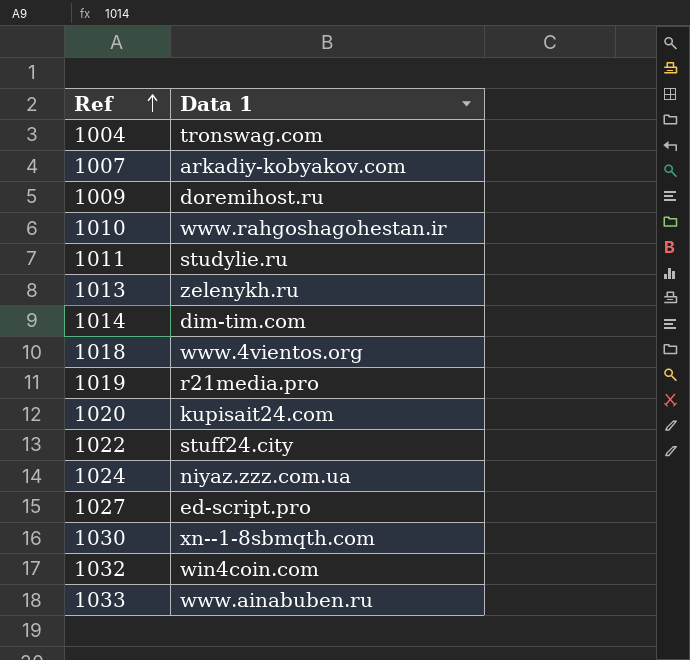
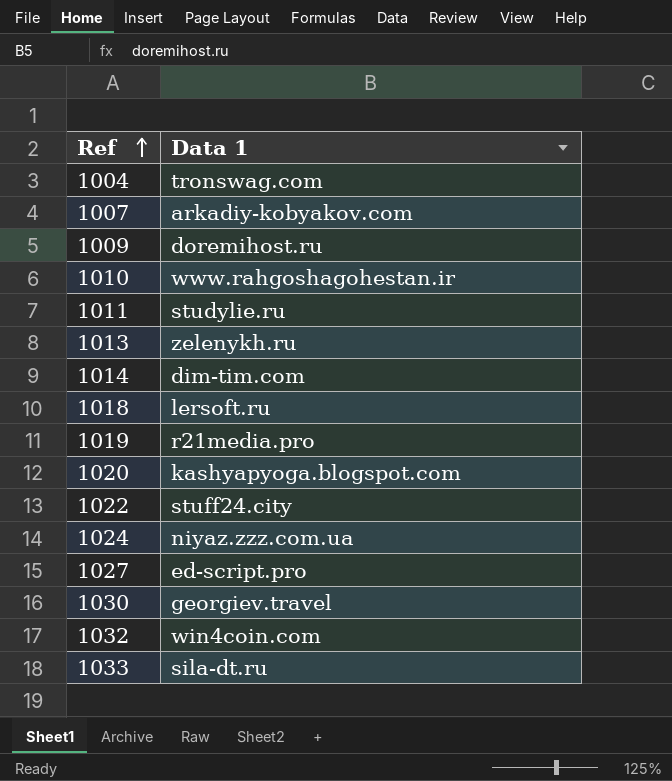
1018 | Data 1: www.4vientos.org -> lersoft.ru
1020 | Data 1: kupisait24.com -> kashyapyoga.blogspot.com
1030 | Data 1: xn--1-8sbmqth.com -> georgiev.travel
1033 | Data 1: www.ainabuben.ru -> sila-dt.ru

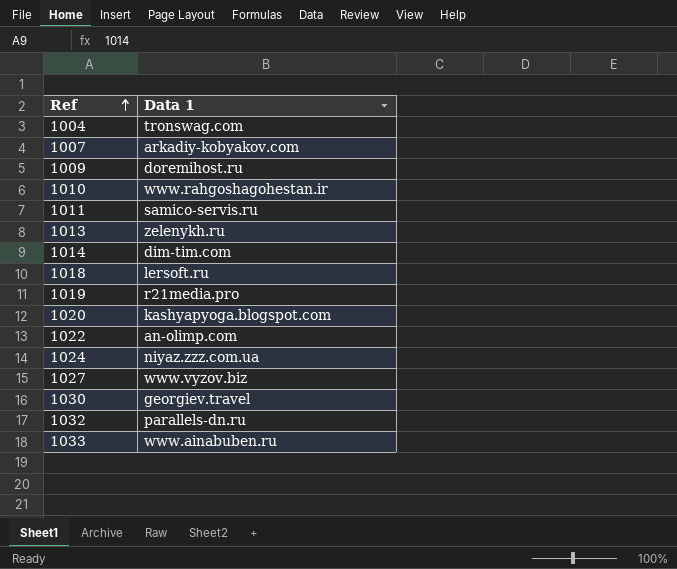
1011 | Data 1: studylie.ru -> samico-servis.ru
1022 | Data 1: stuff24.city -> an-olimp.com
1027 | Data 1: ed-script.pro -> www.vyzov.biz
1032 | Data 1: win4coin.com -> parallels-dn.ru
1033 | Data 1: sila-dt.ru -> www.ainabuben.ru

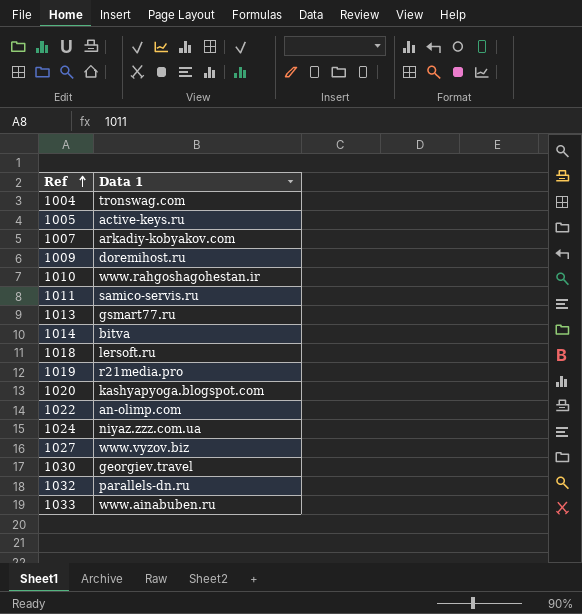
row 1005: none -> active-keys.ru
1013 | Data 1: zelenykh.ru -> gsmart77.ru
1014 | Data 1: dim-tim.com -> bitva

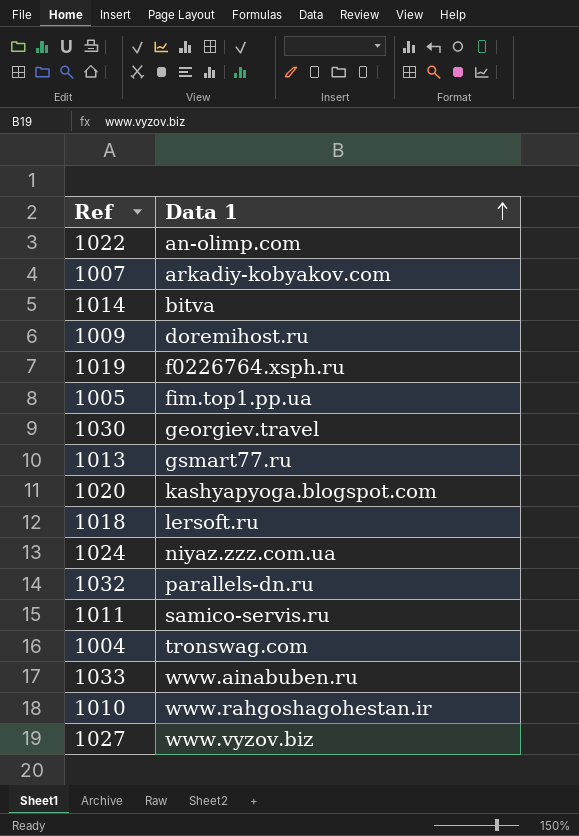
row order: Ref ascending -> Data 1 ascending
1019 | Data 1: r21media.pro -> f0226764.xsph.ru
1005 | Data 1: active-keys.ru -> fim.top1.pp.ua

